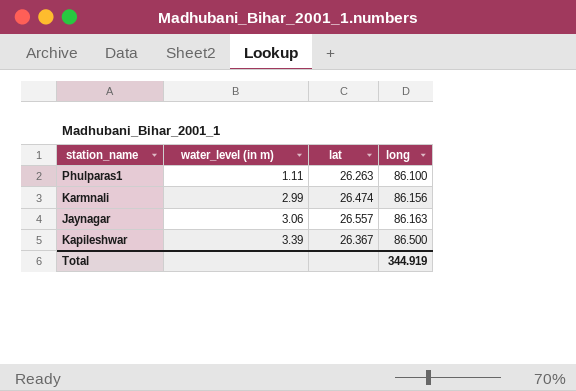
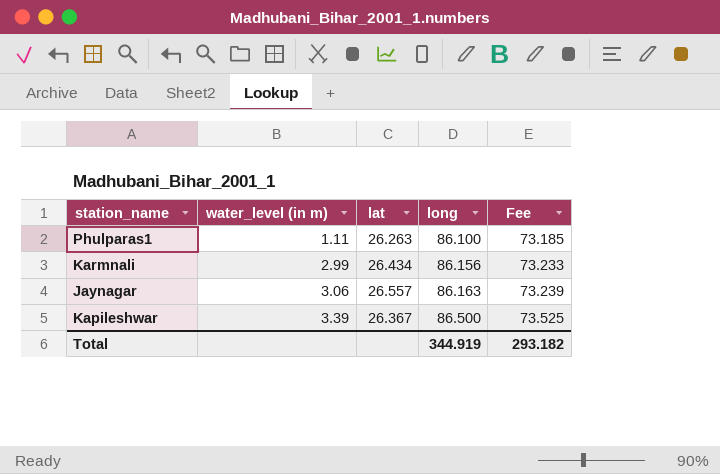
column Fee | formula: none -> [long] * 0.85
Karmnali | lat: 26.474 -> 26.434

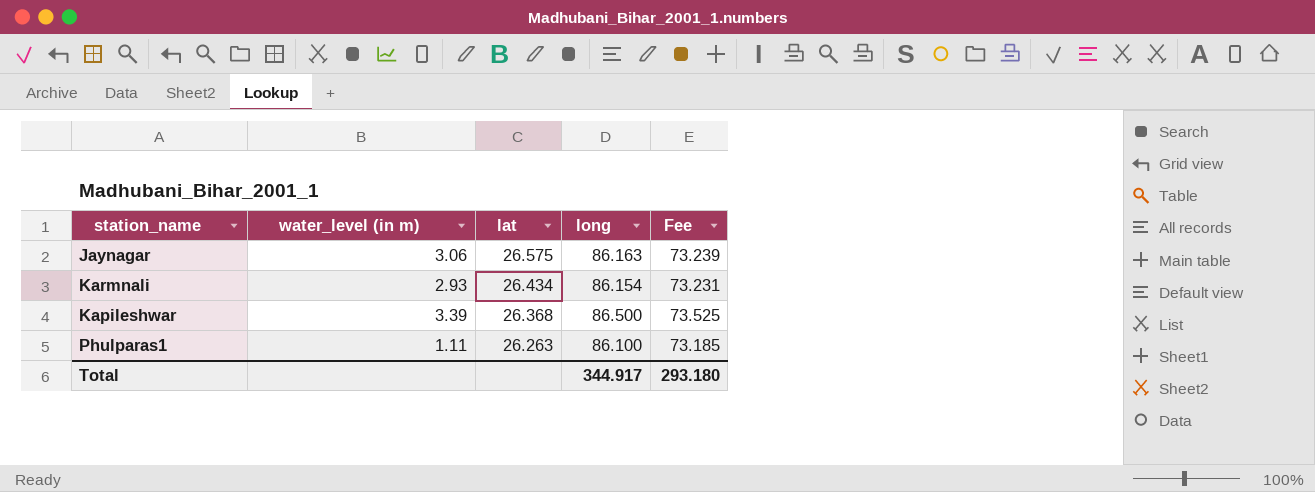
row order: water_level (in m) ascending -> lat descending
Jaynagar | lat: 26.557 -> 26.575
Karmnali | water_level (in m): 2.99 -> 2.93
Karmnali | long: 86.156 -> 86.154
Karmnali | Fee: 73.233 -> 73.231
Kapileshwar | lat: 26.367 -> 26.368
Total | long: 344.919 -> 344.917
Total | Fee: 293.182 -> 293.180

